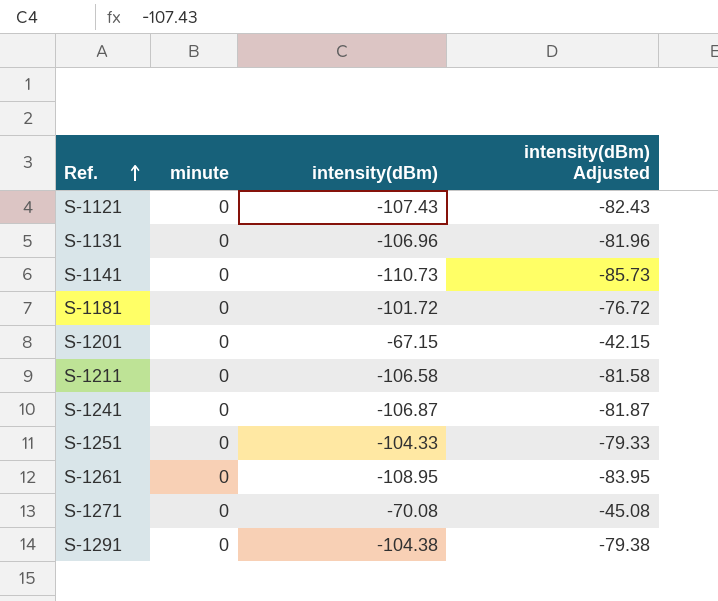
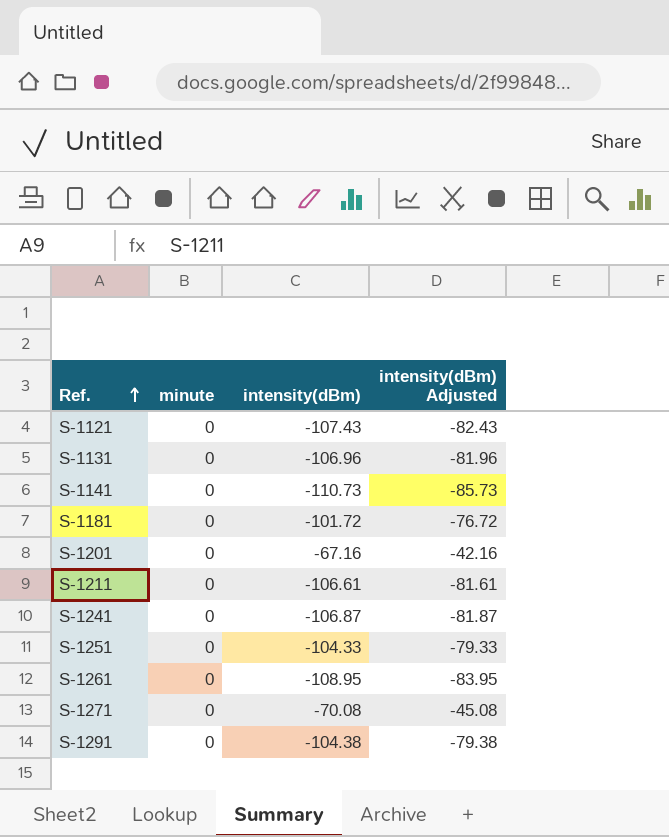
S-1201 | intensity(dBm): -67.15 -> -67.16
S-1201 | intensity(dBm) Adjusted: -42.15 -> -42.16
S-1211 | intensity(dBm): -106.58 -> -106.61
S-1211 | intensity(dBm) Adjusted: -81.58 -> -81.61

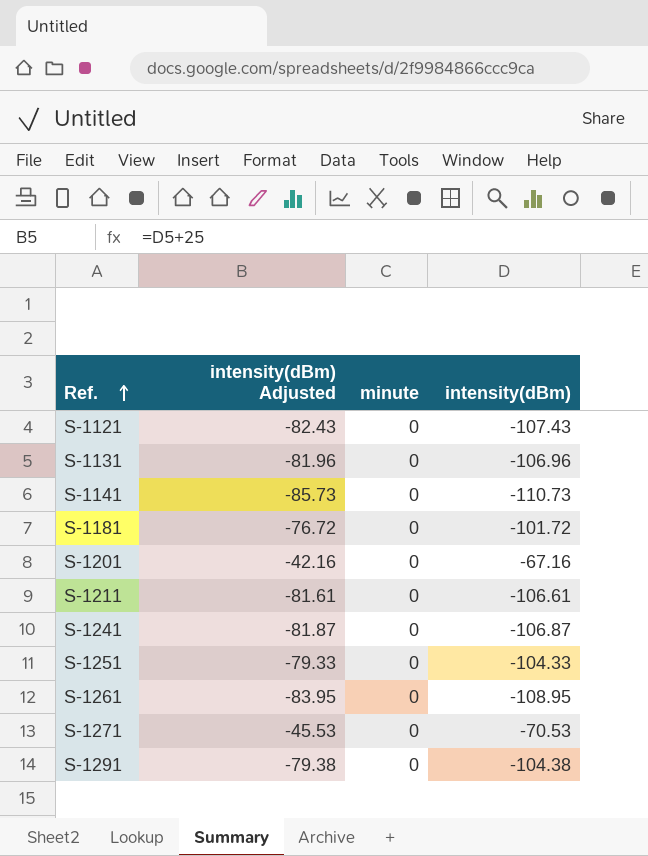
column intensity(dBm) Adjusted | position: 4 -> 2
S-1271 | intensity(dBm) Adjusted: -45.08 -> -45.53
S-1271 | intensity(dBm): -70.08 -> -70.53

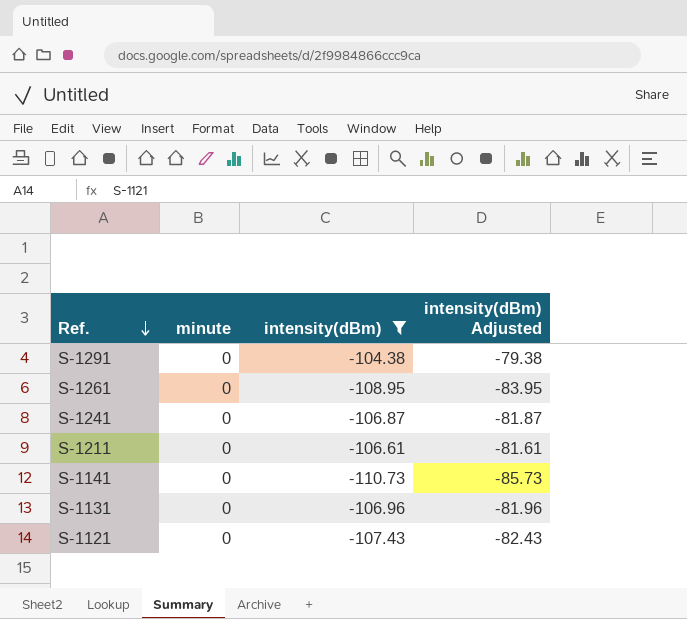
filter: none -> intensity(dBm) <= -104.38
row order: Ref. ascending -> Ref. descending
column intensity(dBm) Adjusted | position: 2 -> 4

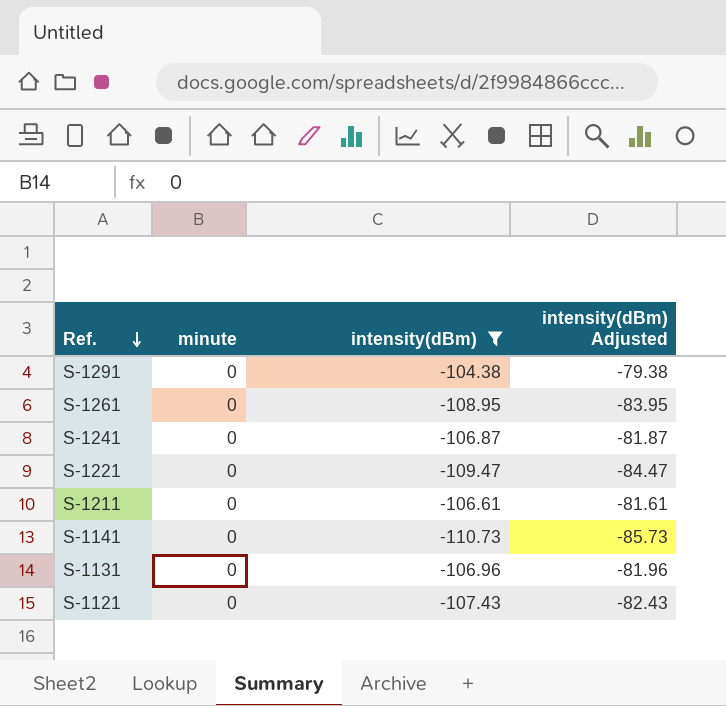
row S-1221: none -> 0 | -109.47 | -84.47

